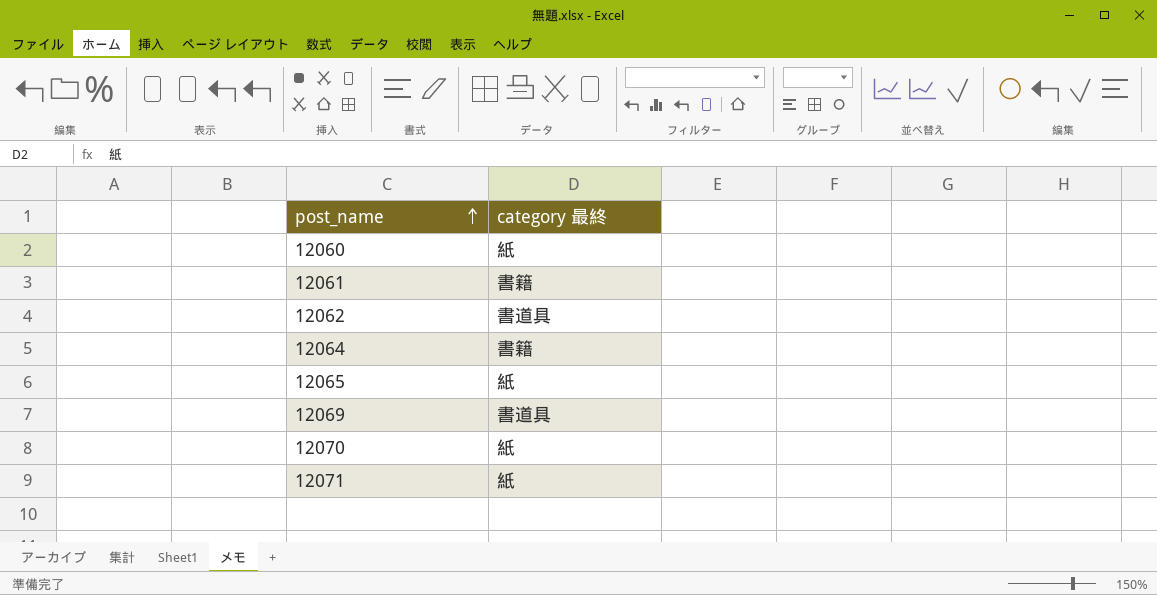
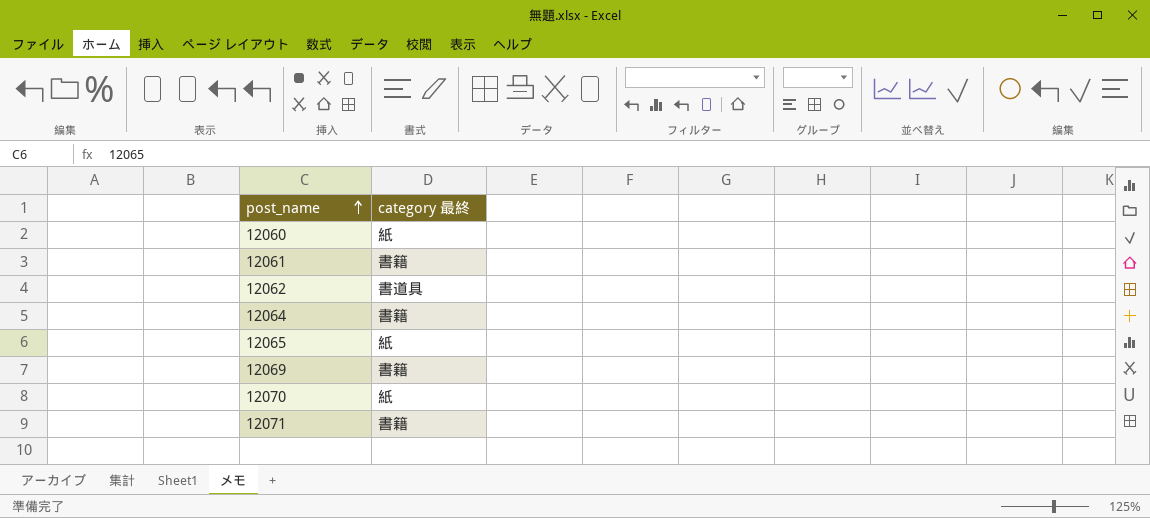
12069 | category 最終: 書道具 -> 書籍
12071 | category 最終: 紙 -> 書籍

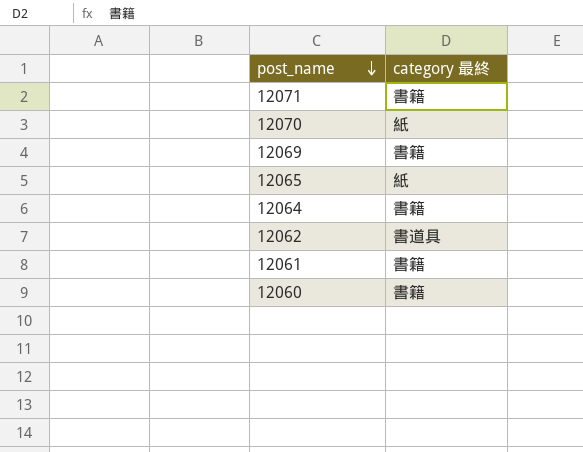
row order: post_name ascending -> post_name descending
12060 | category 最終: 紙 -> 書籍

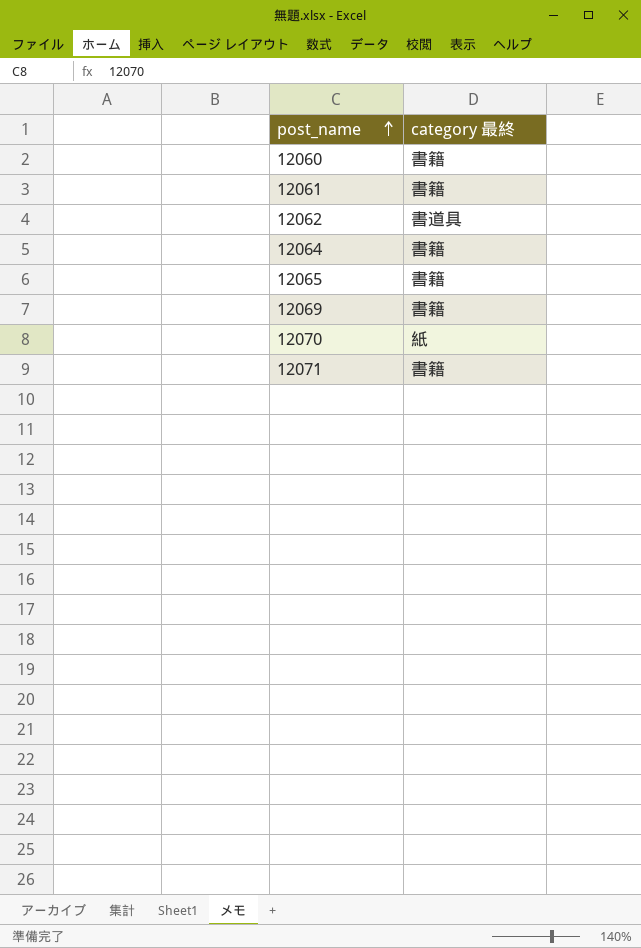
row order: post_name descending -> post_name ascending
12065 | category 最終: 紙 -> 書籍

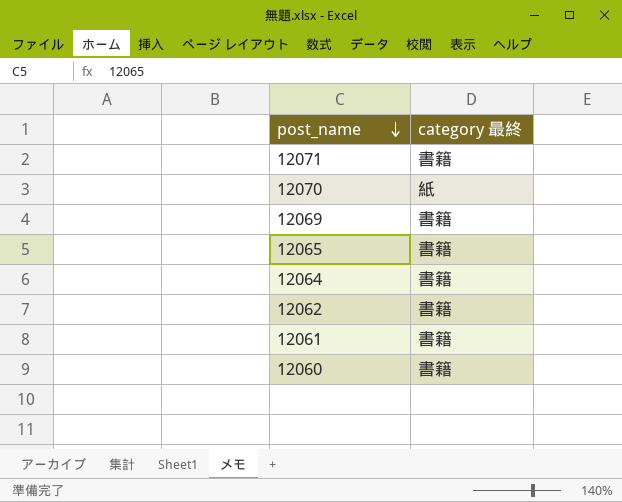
row order: post_name ascending -> post_name descending
12062 | category 最終: 書道具 -> 書籍

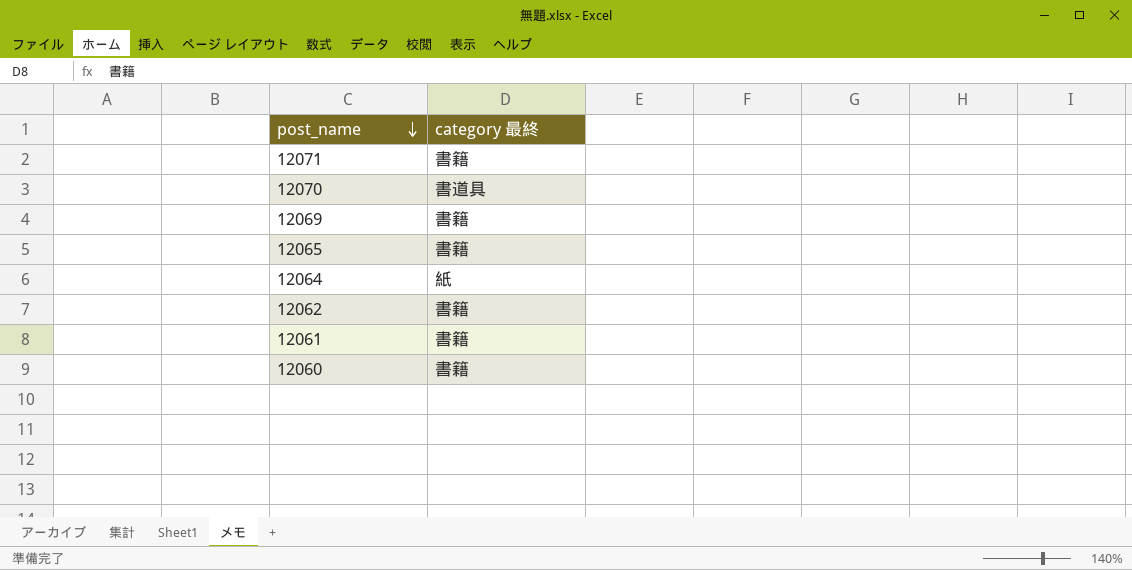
12070 | category 最終: 紙 -> 書道具
12064 | category 最終: 書籍 -> 紙

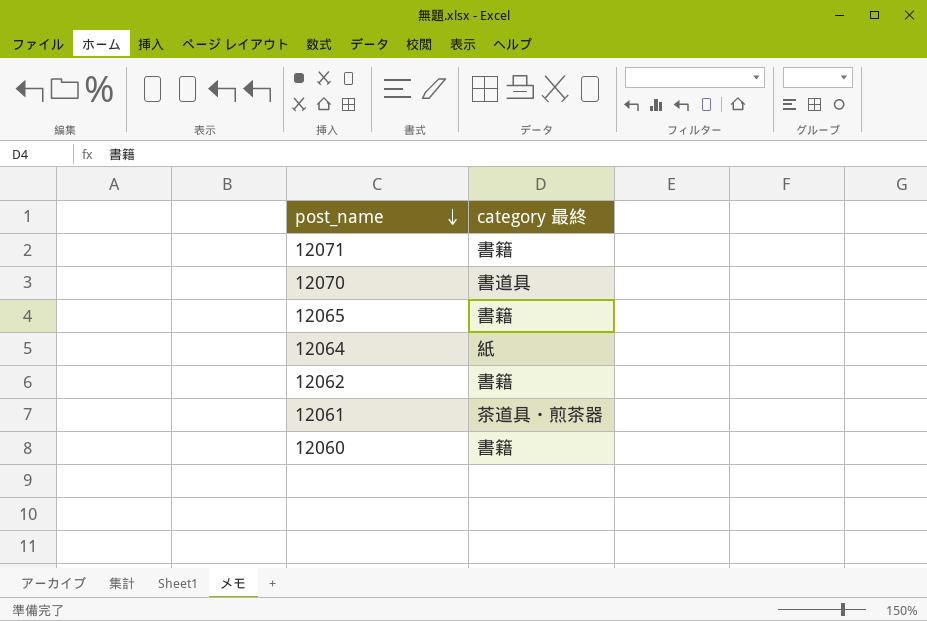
row 12069: 書籍 -> none
12061 | category 最終: 書籍 -> 茶道具・煎茶器

